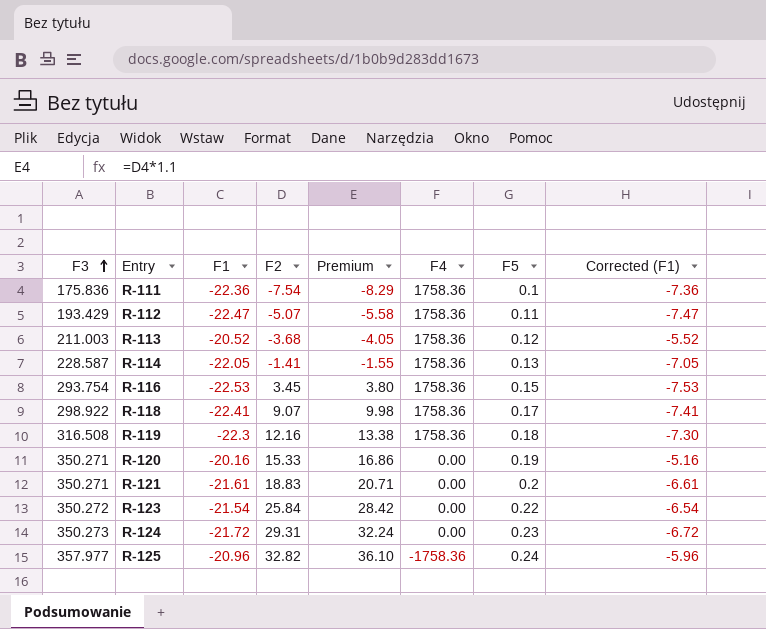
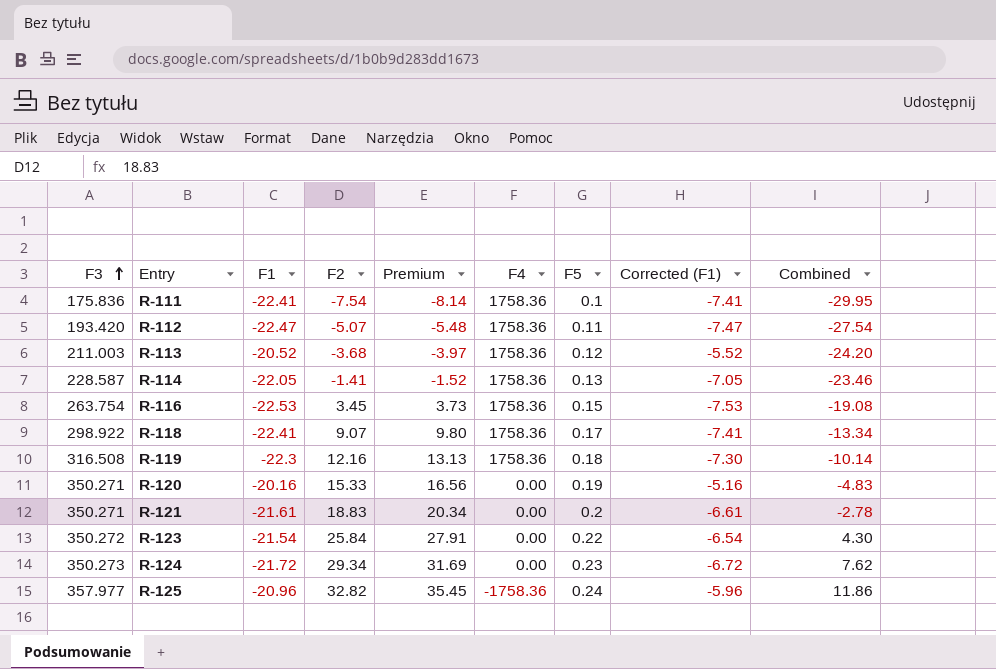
column Premium | formula: [F2] * 1.1 -> [F2] * 1.08
column Combined | formula: none -> [F1] + [F2]
R-111 | F1: -22.36 -> -22.41
R-111 | Corrected (F1): -7.36 -> -7.41
R-112 | F3: 193.429 -> 193.420
R-116 | F3: 293.754 -> 263.754
R-124 | F2: 29.31 -> 29.34

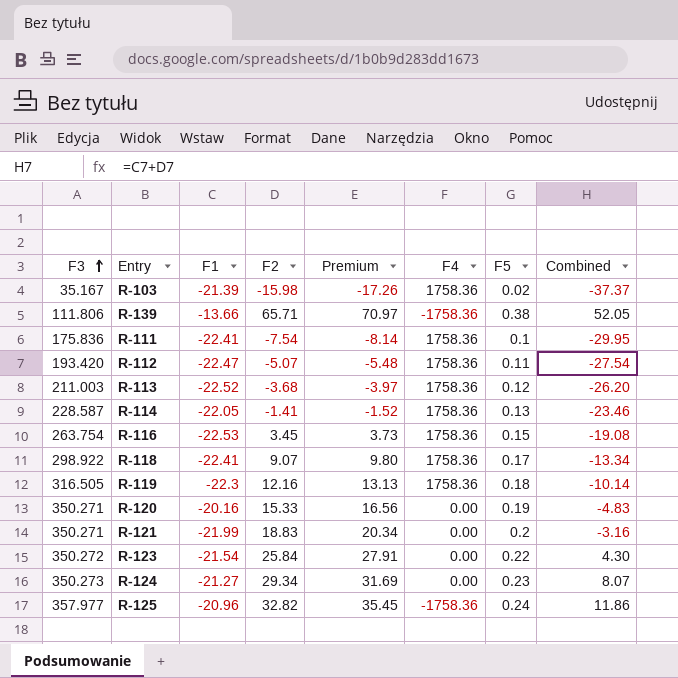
column Corrected (F1) | formula: [F1] + 15 -> none
row R-103: none -> 35.167 | -21.39 | -15.98 | -17.26 | 1758.36 | 0.02 | -37.37
row R-139: none -> 111.806 | -13.66 | 65.71 | 70.97 | -1758.36 | 0.38 | 52.05
R-113 | F1: -20.52 -> -22.52
R-113 | Combined: -24.20 -> -26.20
R-119 | F3: 316.508 -> 316.505
R-121 | F1: -21.61 -> -21.99
R-121 | Combined: -2.78 -> -3.16
R-124 | F1: -21.72 -> -21.27
R-124 | Combined: 7.62 -> 8.07

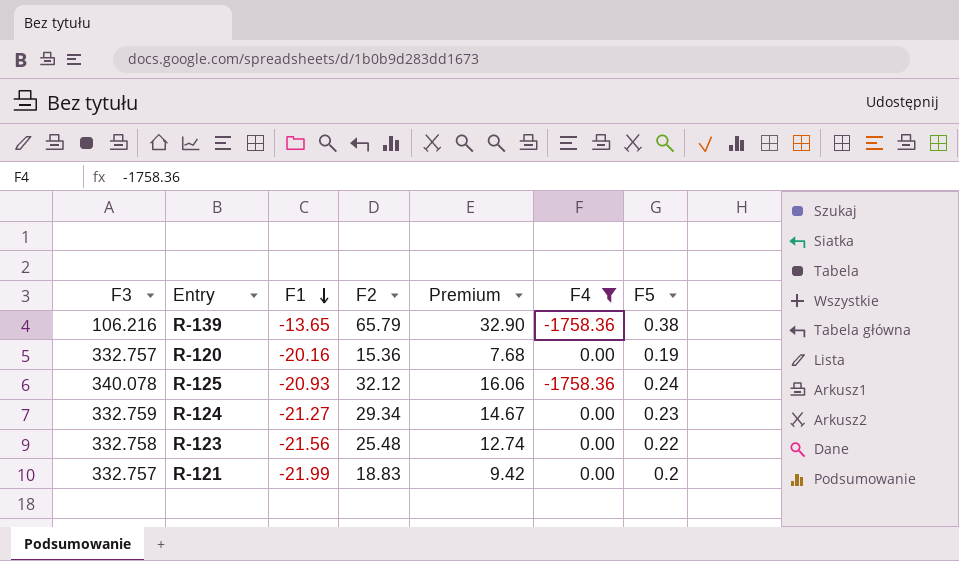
filter: none -> F4 != 1758.36
row order: F3 ascending -> F1 descending
column Combined | formula: [F1] + [F2] -> none
column Premium | formula: [F2] * 1.08 -> [F2] * 0.5
R-139 | F3: 111.806 -> 106.216
R-139 | F1: -13.66 -> -13.65
R-139 | F2: 65.71 -> 65.79
R-120 | F3: 350.271 -> 332.757
R-120 | F2: 15.33 -> 15.36
R-125 | F3: 357.977 -> 340.078
R-125 | F1: -20.96 -> -20.93
R-125 | F2: 32.82 -> 32.12
R-124 | F3: 350.273 -> 332.759
R-123 | F3: 350.272 -> 332.758
R-123 | F1: -21.54 -> -21.56
R-123 | F2: 25.84 -> 25.48
R-121 | F3: 350.271 -> 332.757

